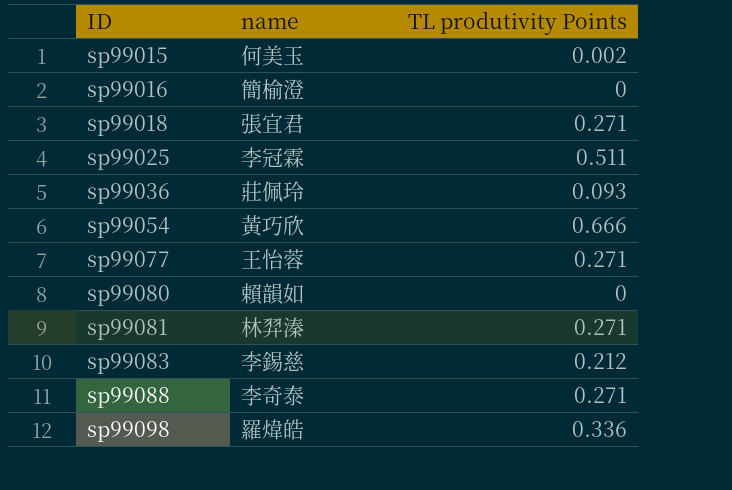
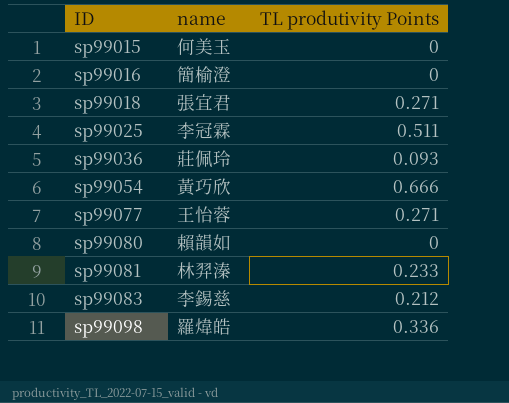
row sp99088: 李奇泰 | 0.271 -> none
sp99015 | TL produtivity Points: 0.002 -> 0
sp99081 | TL produtivity Points: 0.271 -> 0.233

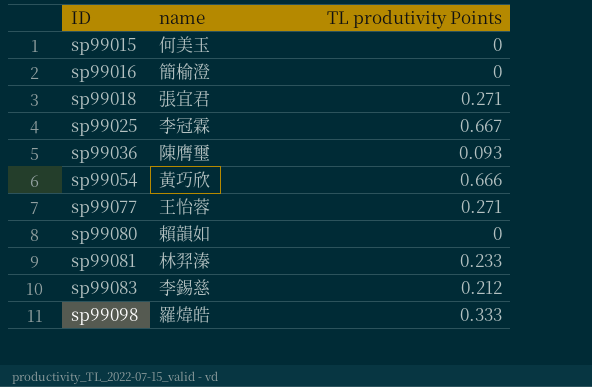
sp99025 | TL produtivity Points: 0.511 -> 0.667
sp99036 | name: 莊佩玲 -> 陳膺璽
sp99098 | TL produtivity Points: 0.336 -> 0.333

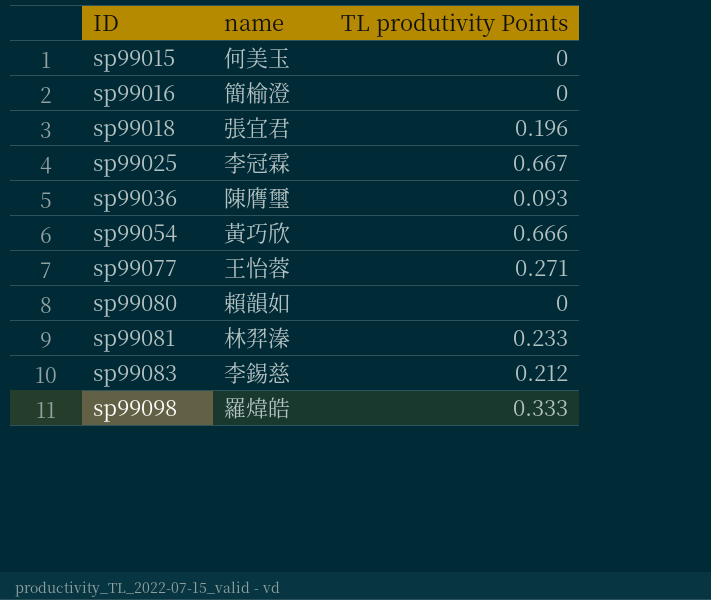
sp99018 | TL produtivity Points: 0.271 -> 0.196

